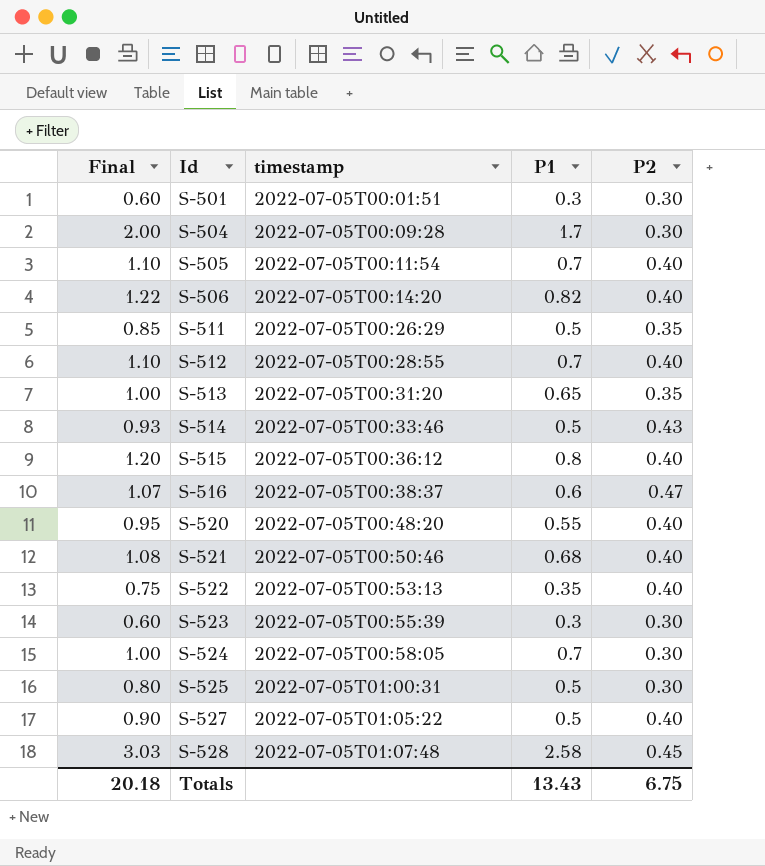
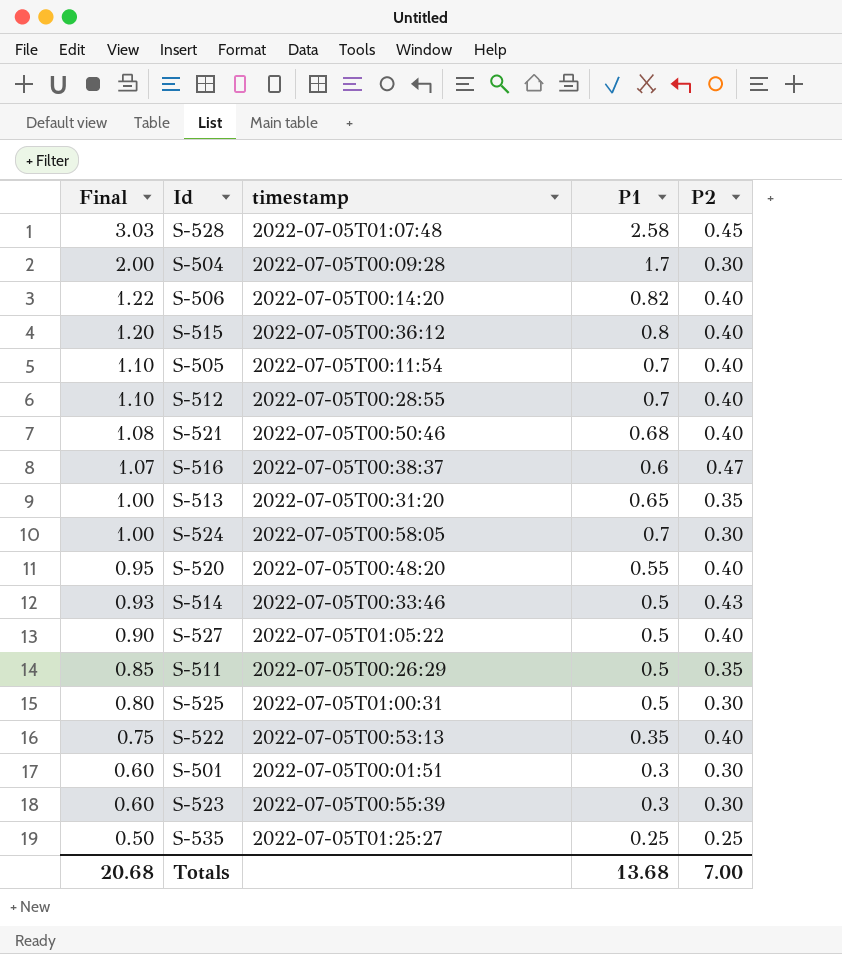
row order: Id ascending -> Final descending
row S-535: none -> 0.50 | 2022-07-05T01:25:27 | 0.25 | 0.25
Totals | Final: 20.18 -> 20.68
Totals | P1: 13.43 -> 13.68
Totals | P2: 6.75 -> 7.00

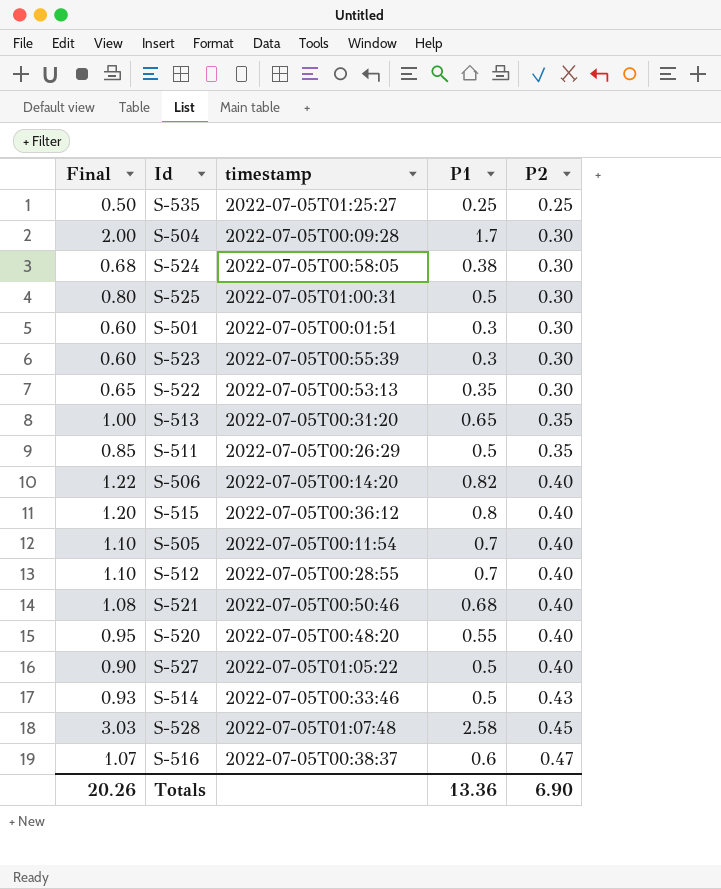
row order: Final descending -> P2 ascending
S-524 | Final: 1.00 -> 0.68
S-524 | P1: 0.7 -> 0.38
S-522 | Final: 0.75 -> 0.65
S-522 | P2: 0.40 -> 0.30
Totals | Final: 20.68 -> 20.26
Totals | P1: 13.68 -> 13.36
Totals | P2: 7.00 -> 6.90

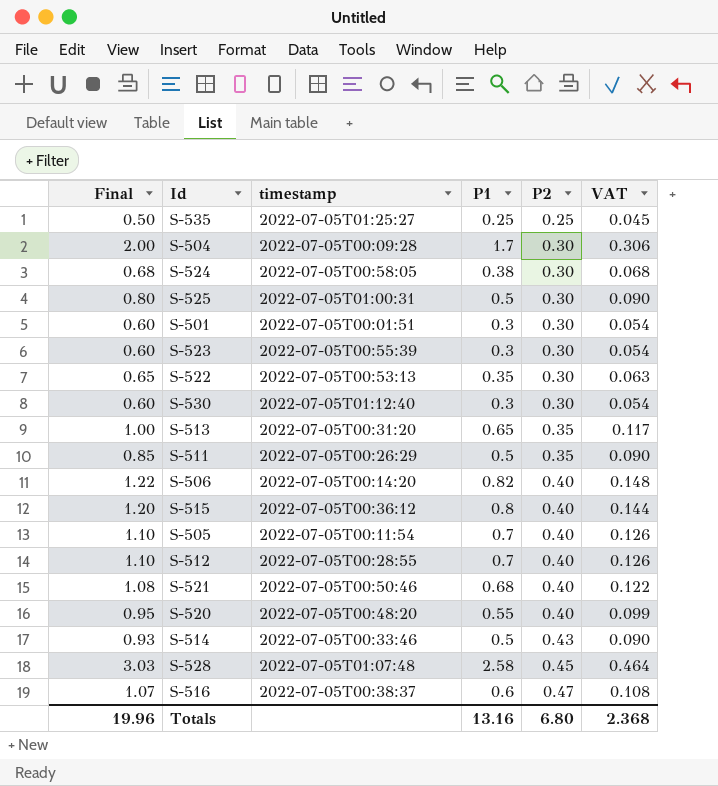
column VAT | formula: none -> [P1] * 0.18
row S-527: 0.90 | 2022-07-05T01:05:22 | 0.5 | 0.40 -> none
row S-530: none -> 0.60 | 2022-07-05T01:12:40 | 0.3 | 0.30 | 0.054
Totals | Final: 20.26 -> 19.96
Totals | P1: 13.36 -> 13.16
Totals | P2: 6.90 -> 6.80

